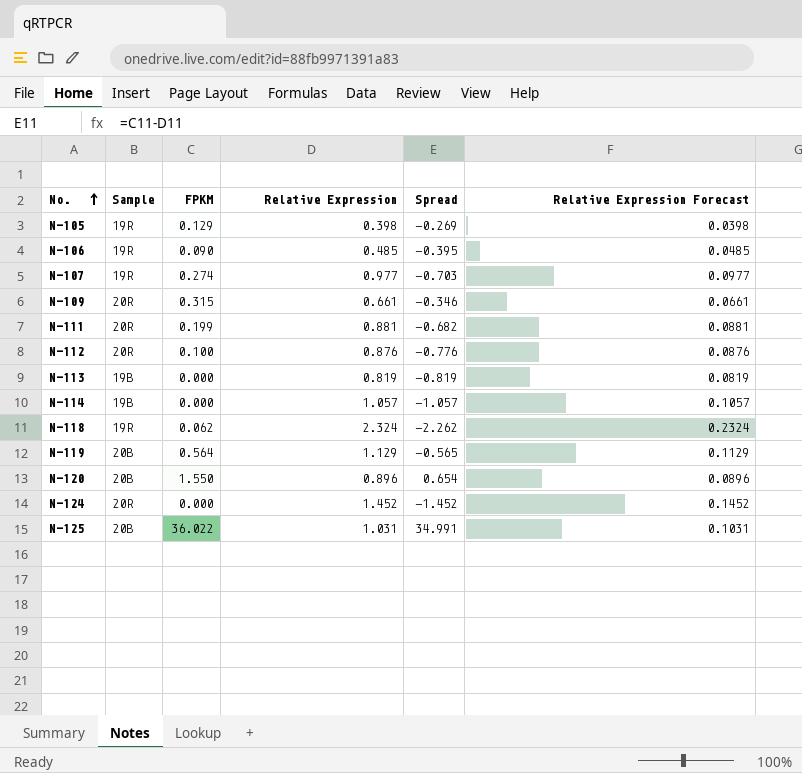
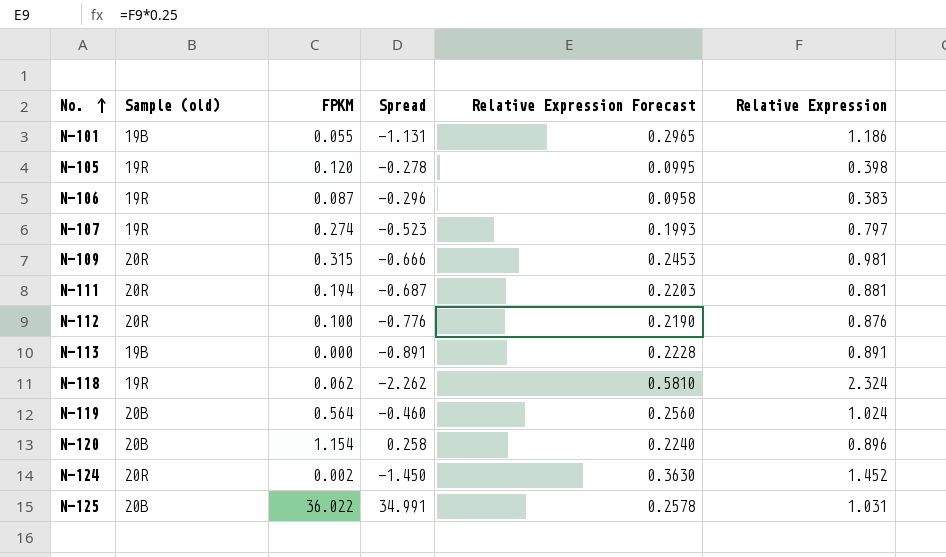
column name: Sample -> Sample (old)
column Relative Expression Forecast | formula: [Relative Expression] * 0.1 -> [Relative Expression] * 0.25
column Relative Expression | position: 4 -> 6
row N-114: 19B | 0.000 | 1.057 | -1.057 | 0.1057 -> none
row N-101: none -> 19B | 0.055 | -1.131 | 0.2965 | 1.186
N-105 | FPKM: 0.129 -> 0.120
N-105 | Spread: -0.269 -> -0.278
N-106 | FPKM: 0.090 -> 0.087
N-106 | Spread: -0.395 -> -0.296
N-106 | Relative Expression: 0.485 -> 0.383
N-107 | Spread: -0.703 -> -0.523
N-107 | Relative Expression: 0.977 -> 0.797
N-109 | Spread: -0.346 -> -0.666
N-109 | Relative Expression: 0.661 -> 0.981
N-111 | FPKM: 0.199 -> 0.194
N-111 | Spread: -0.682 -> -0.687
N-113 | Spread: -0.819 -> -0.891
N-113 | Relative Expression: 0.819 -> 0.891
N-119 | Spread: -0.565 -> -0.460
N-119 | Relative Expression: 1.129 -> 1.024
N-120 | FPKM: 1.550 -> 1.154
N-120 | Spread: 0.654 -> 0.258
N-124 | FPKM: 0.000 -> 0.002
N-124 | Spread: -1.452 -> -1.450

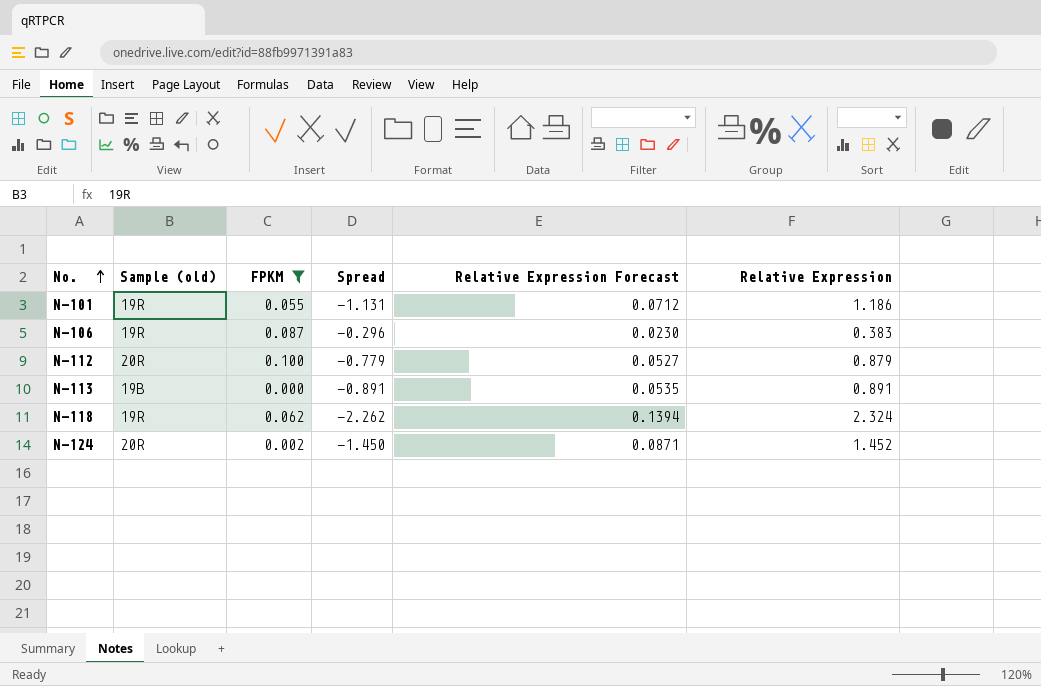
filter: none -> FPKM <= 0.100
column Relative Expression Forecast | formula: [Relative Expression] * 0.25 -> [Relative Expression] * 0.06
N-101 | Sample (old): 19B -> 19R
N-112 | Spread: -0.776 -> -0.779
N-112 | Relative Expression: 0.876 -> 0.879

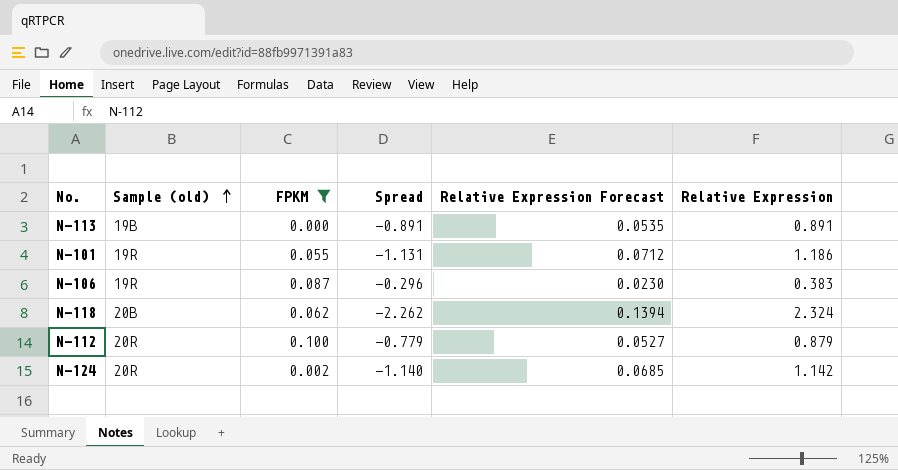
row order: No. ascending -> Sample (old) ascending
N-118 | Sample (old): 19R -> 20B
N-124 | Spread: -1.450 -> -1.140
N-124 | Relative Expression Forecast: 0.0871 -> 0.0685
N-124 | Relative Expression: 1.452 -> 1.142

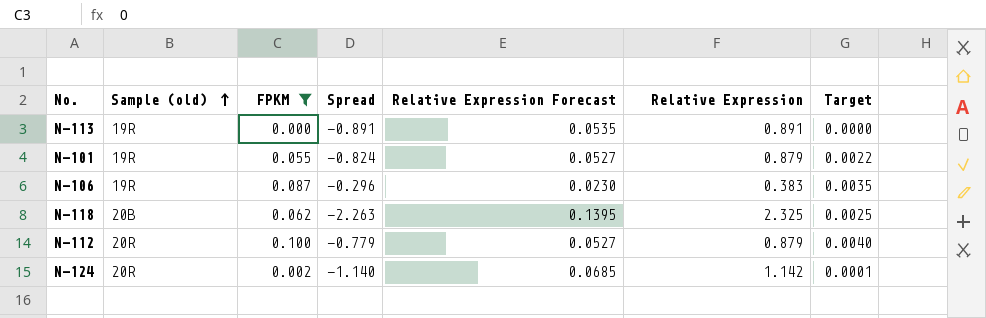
column Target | formula: none -> [FPKM] * 0.04
N-113 | Sample (old): 19B -> 19R
N-101 | Spread: -1.131 -> -0.824
N-101 | Relative Expression Forecast: 0.0712 -> 0.0527
N-101 | Relative Expression: 1.186 -> 0.879
N-118 | Spread: -2.262 -> -2.263
N-118 | Relative Expression Forecast: 0.1394 -> 0.1395
N-118 | Relative Expression: 2.324 -> 2.325

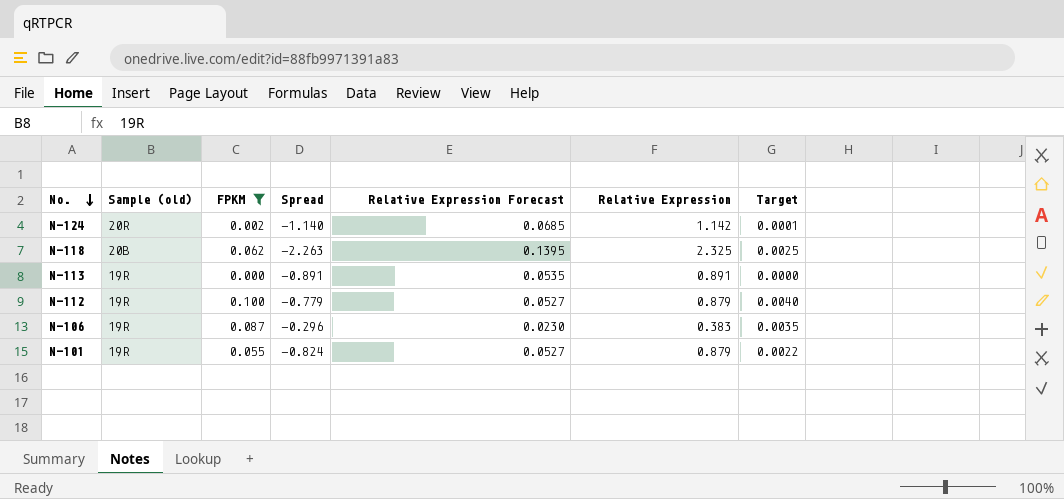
row order: Sample (old) ascending -> No. descending
N-112 | Sample (old): 20R -> 19R

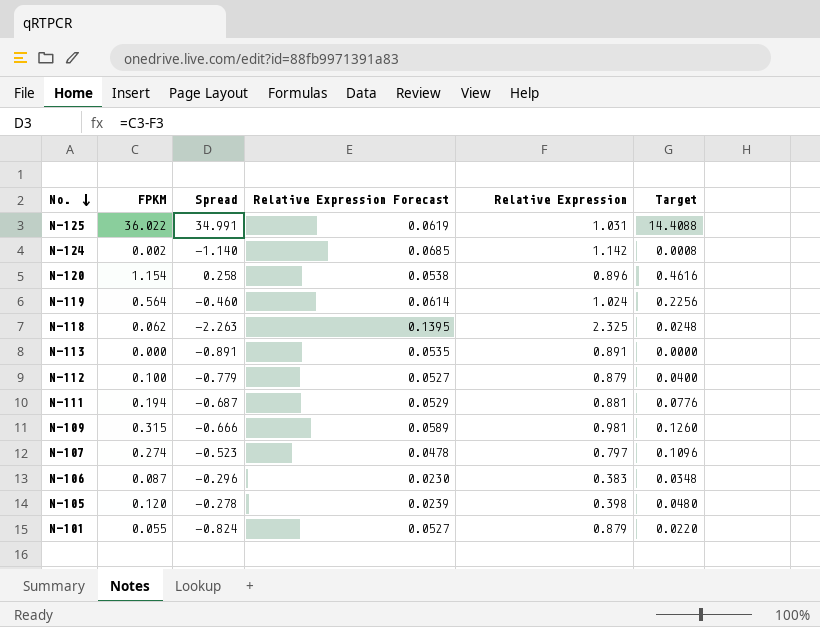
filter: FPKM <= 0.100 -> none
column Sample (old) | position: 2 -> none
column Target | formula: [FPKM] * 0.04 -> [FPKM] * 0.4

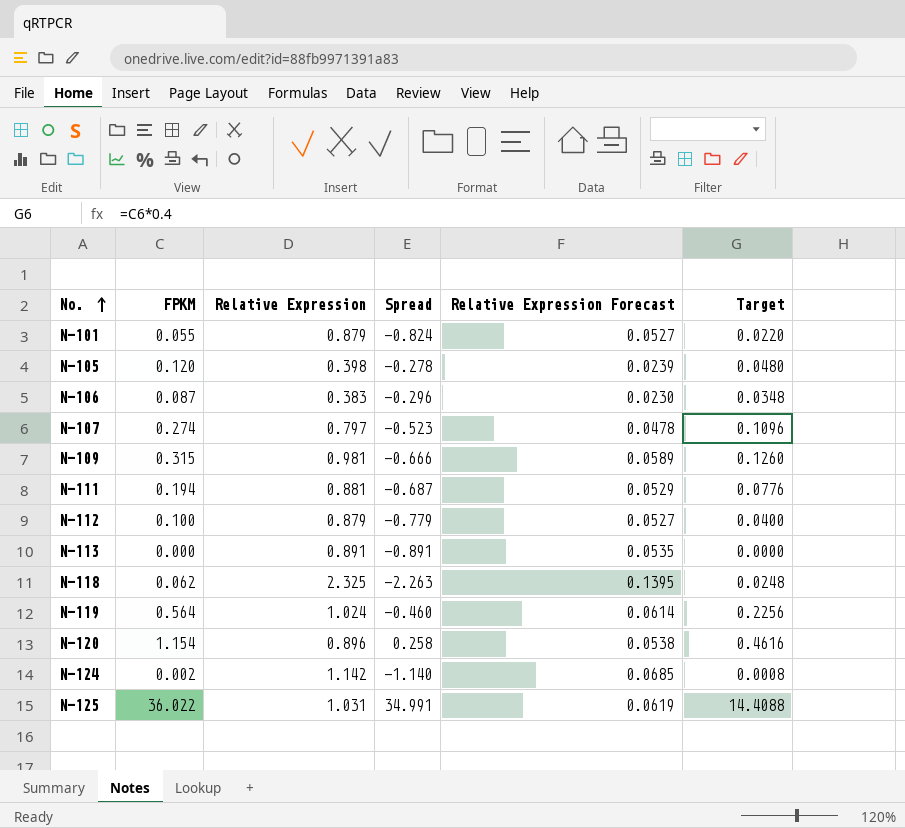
row order: No. descending -> No. ascending
column Relative Expression | position: 5 -> 3

